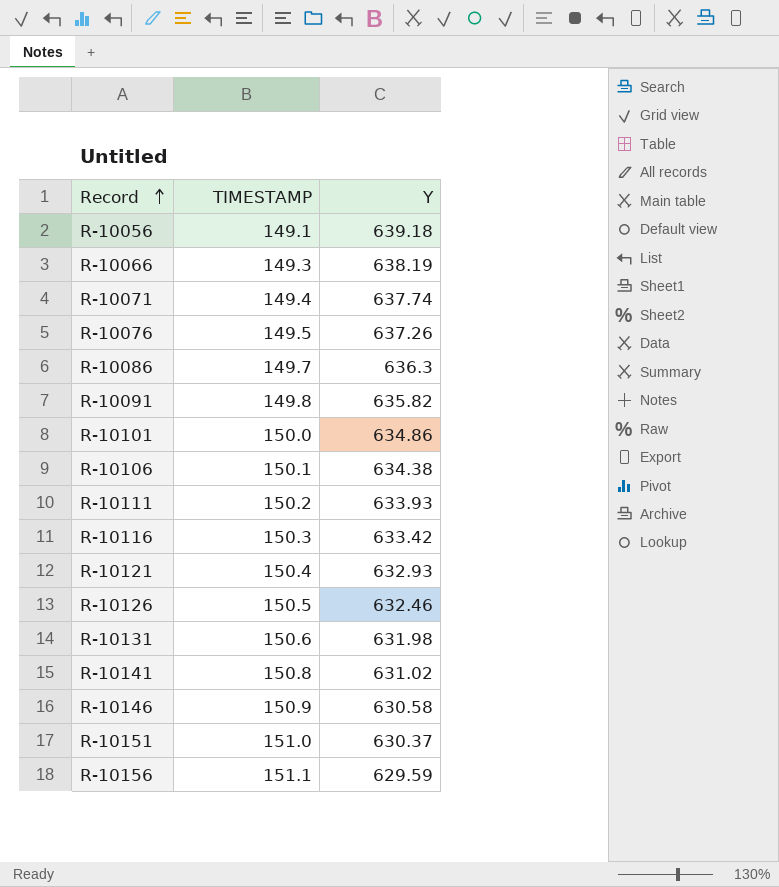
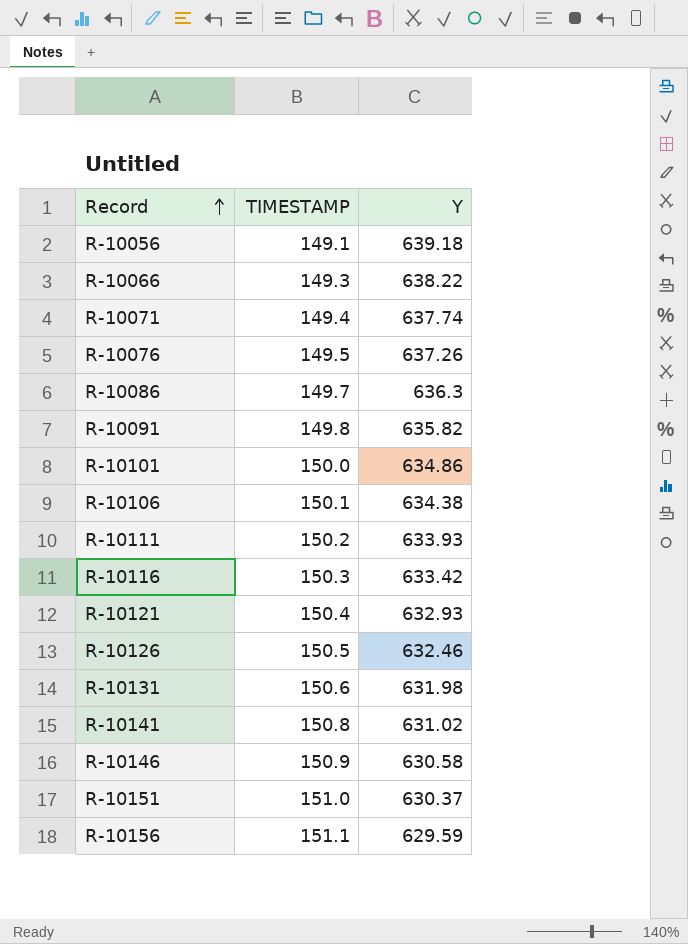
R-10066 | Y: 638.19 -> 638.22

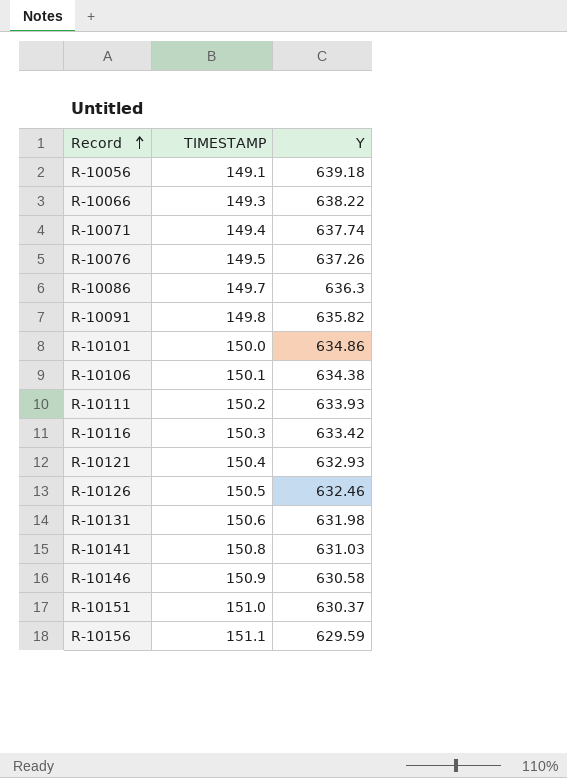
R-10141 | Y: 631.02 -> 631.03

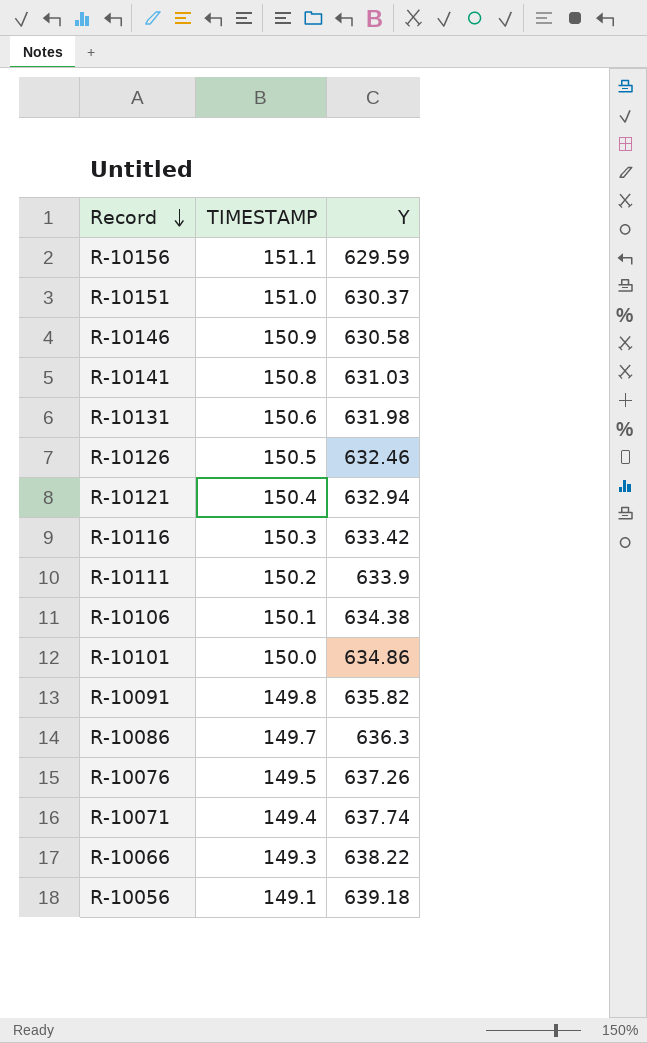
row order: Record ascending -> Record descending
R-10121 | Y: 632.93 -> 632.94
R-10111 | Y: 633.93 -> 633.9

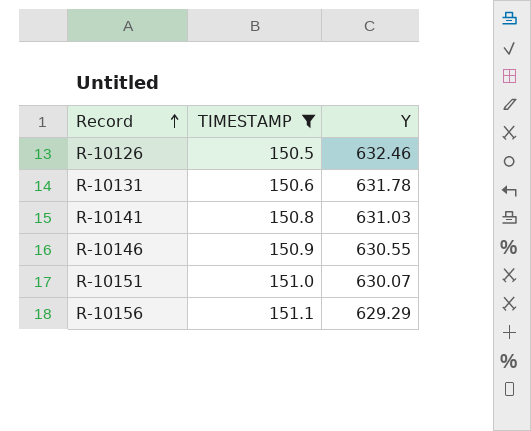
filter: none -> TIMESTAMP >= 150.5
row order: Record descending -> Record ascending
R-10131 | Y: 631.98 -> 631.78
R-10146 | Y: 630.58 -> 630.55
R-10151 | Y: 630.37 -> 630.07
R-10156 | Y: 629.59 -> 629.29

